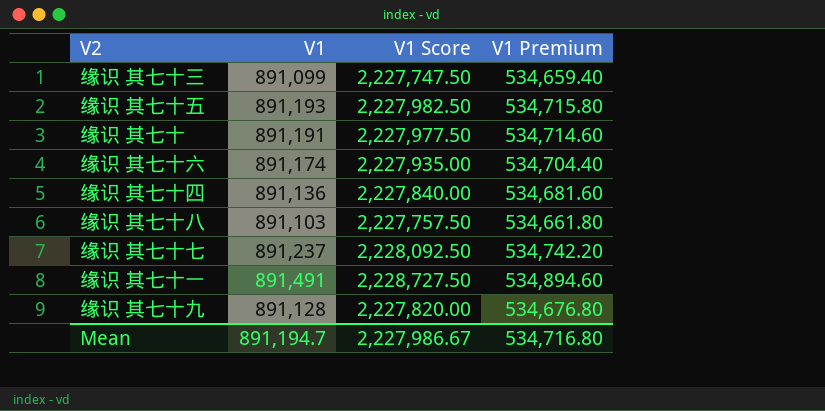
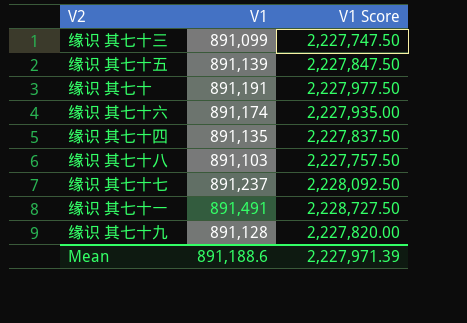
column V1 Premium | formula: [V1] * 0.6 -> none
缘识 其七十五 | V1: 891,193 -> 891,139
缘识 其七十五 | V1 Score: 2,227,982.50 -> 2,227,847.50
缘识 其七十四 | V1: 891,136 -> 891,135
缘识 其七十四 | V1 Score: 2,227,840.00 -> 2,227,837.50
Mean | V1: 891,194.7 -> 891,188.6
Mean | V1 Score: 2,227,986.67 -> 2,227,971.39

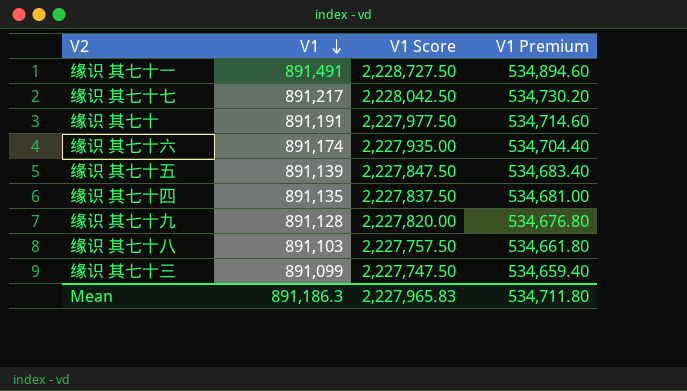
row order: none -> V1 descending
column V1 Premium | formula: none -> [V1] * 0.6
缘识 其七十七 | V1: 891,237 -> 891,217
缘识 其七十七 | V1 Score: 2,228,092.50 -> 2,228,042.50
Mean | V1: 891,188.6 -> 891,186.3
Mean | V1 Score: 2,227,971.39 -> 2,227,965.83

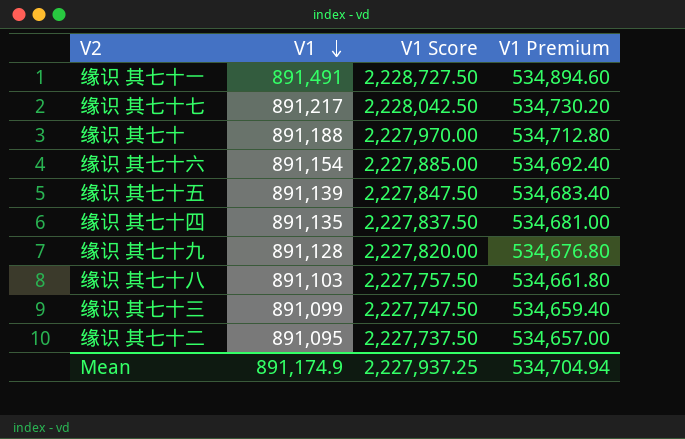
缘识 其七十 | V1: 891,191 -> 891,188
缘识 其七十 | V1 Score: 2,227,977.50 -> 2,227,970.00
缘识 其七十 | V1 Premium: 534,714.60 -> 534,712.80
缘识 其七十六 | V1: 891,174 -> 891,154
缘识 其七十六 | V1 Score: 2,227,935.00 -> 2,227,885.00
缘识 其七十六 | V1 Premium: 534,704.40 -> 534,692.40
row 缘识 其七十二: none -> 891,095 | 2,227,737.50 | 534,657.00
Mean | V1: 891,186.3 -> 891,174.9
Mean | V1 Score: 2,227,965.83 -> 2,227,937.25
Mean | V1 Premium: 534,711.80 -> 534,704.94

